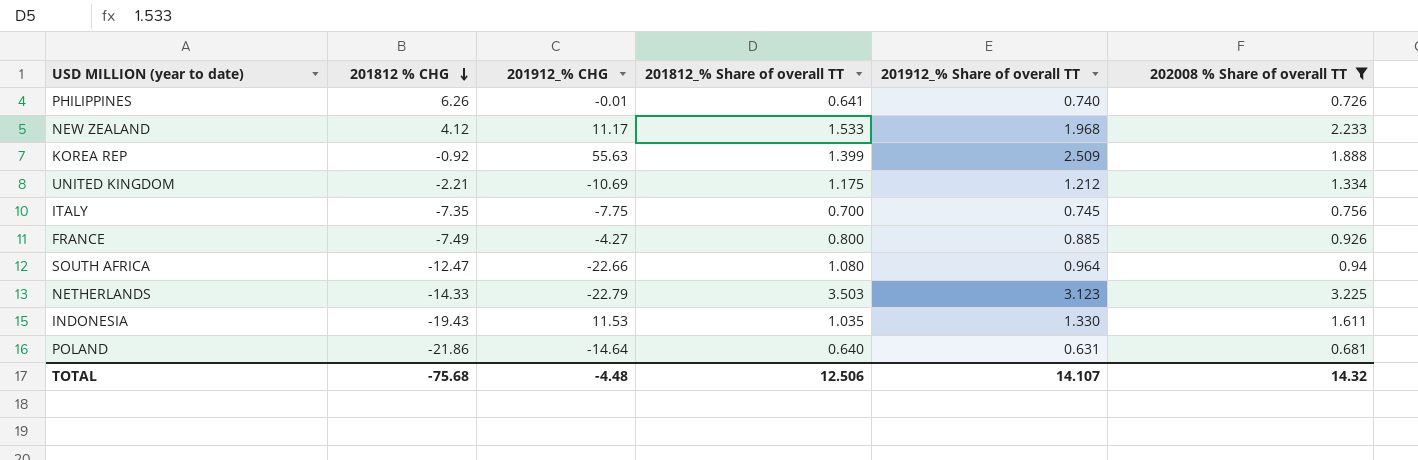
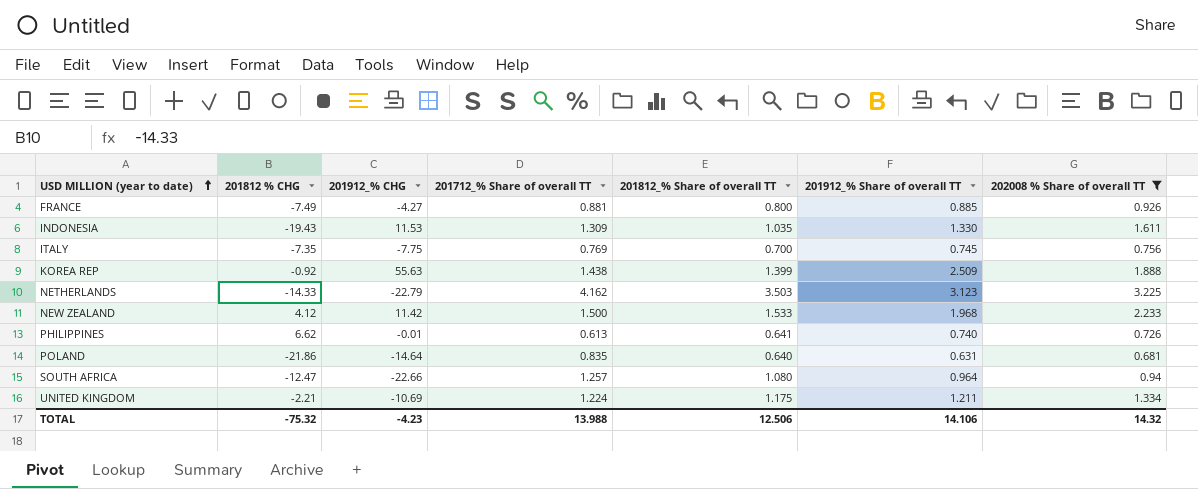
row order: 201812 % CHG descending -> USD MILLION (year to date) ascending
column 201712_% Share of overall TT | position: none -> 4
NEW ZEALAND | 201912_% CHG: 11.17 -> 11.42
PHILIPPINES | 201812 % CHG: 6.26 -> 6.62
UNITED KINGDOM | 201912_% Share of overall TT: 1.212 -> 1.211
TOTAL | 201812 % CHG: -75.68 -> -75.32
TOTAL | 201912_% CHG: -4.48 -> -4.23
TOTAL | 201912_% Share of overall TT: 14.107 -> 14.106

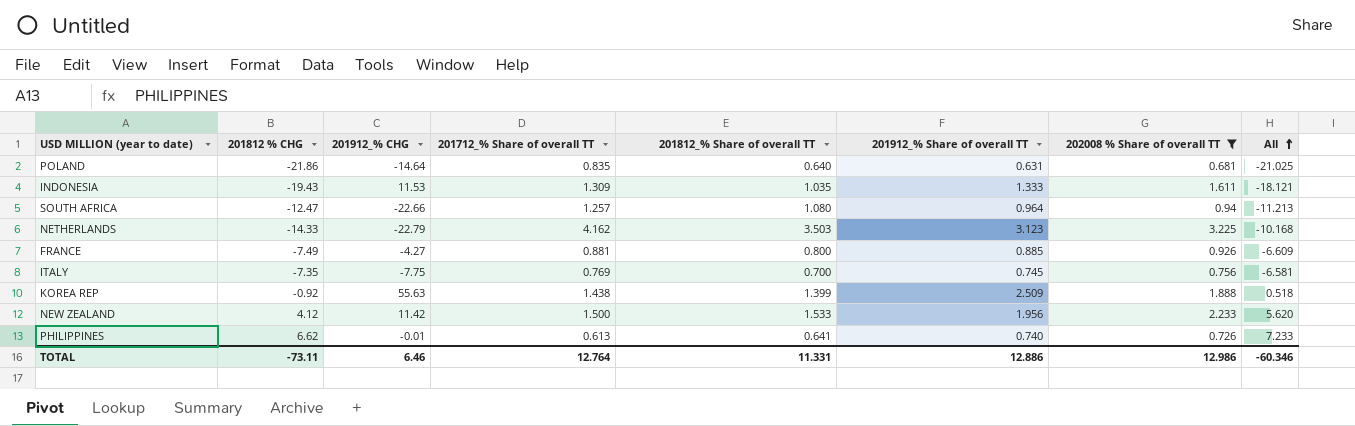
row order: USD MILLION (year to date) ascending -> All ascending
column All | formula: none -> [201812 % CHG] + [201712_% Share of overall TT]
row UNITED KINGDOM: -2.21 | -10.69 | 1.224 | 1.175 | 1.211 | 1.334 -> none
INDONESIA | 201912_% Share of overall TT: 1.330 -> 1.333
NEW ZEALAND | 201912_% Share of overall TT: 1.968 -> 1.956
TOTAL | 201812 % CHG: -75.32 -> -73.11
TOTAL | 201912_% CHG: -4.23 -> 6.46
TOTAL | 201712_% Share of overall TT: 13.988 -> 12.764
TOTAL | 201812_% Share of overall TT: 12.506 -> 11.331
TOTAL | 201912_% Share of overall TT: 14.106 -> 12.886
TOTAL | 202008 % Share of overall TT: 14.32 -> 12.986

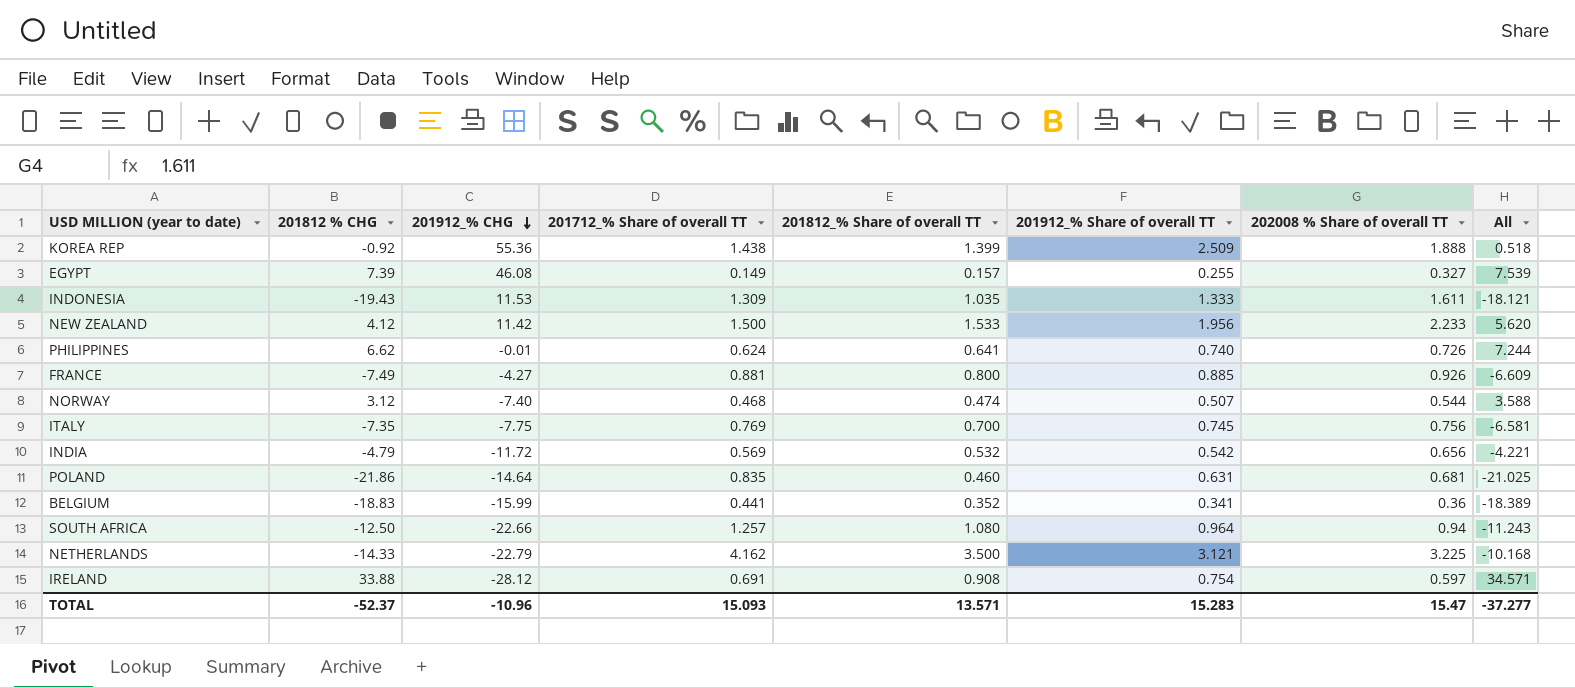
filter: 202008 % Share of overall TT >= 0.681 -> none
row order: All ascending -> 201912_% CHG descending
KOREA REP | 201912_% CHG: 55.63 -> 55.36
PHILIPPINES | 201712_% Share of overall TT: 0.613 -> 0.624
PHILIPPINES | All: 7.233 -> 7.244
POLAND | 201812_% Share of overall TT: 0.640 -> 0.460
SOUTH AFRICA | 201812 % CHG: -12.47 -> -12.50
SOUTH AFRICA | All: -11.213 -> -11.243
NETHERLANDS | 201812_% Share of overall TT: 3.503 -> 3.500
NETHERLANDS | 201912_% Share of overall TT: 3.123 -> 3.121
TOTAL | 201812 % CHG: -73.11 -> -52.37
TOTAL | 201912_% CHG: 6.46 -> -10.96
TOTAL | 201712_% Share of overall TT: 12.764 -> 15.093
TOTAL | 201812_% Share of overall TT: 11.331 -> 13.571
TOTAL | 201912_% Share of overall TT: 12.886 -> 15.283
TOTAL | 202008 % Share of overall TT: 12.986 -> 15.47
TOTAL | All: -60.346 -> -37.277

